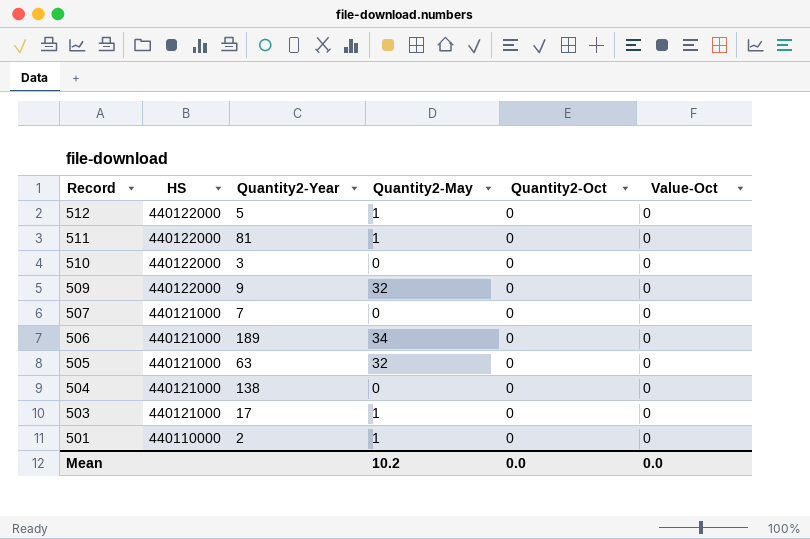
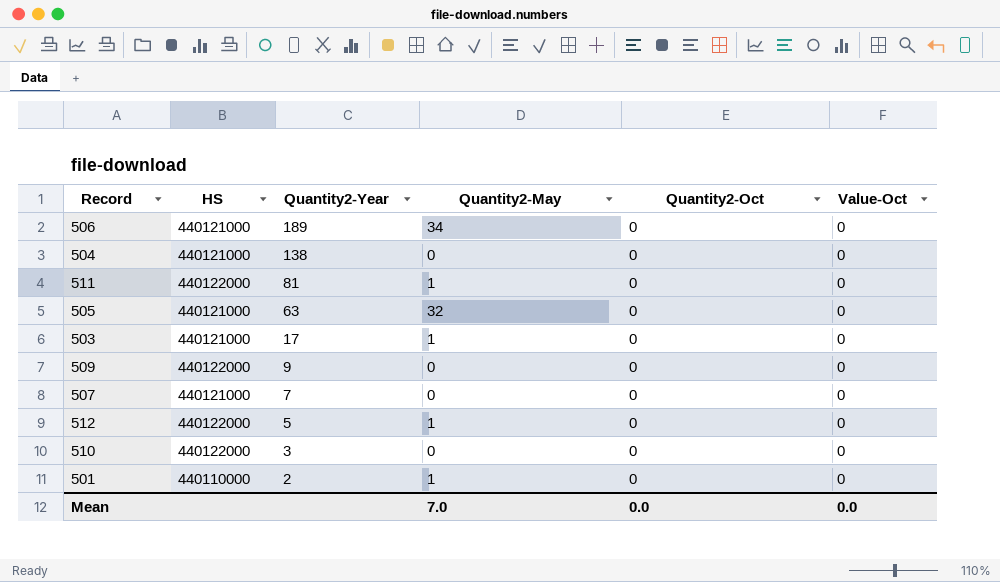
row order: Record descending -> Quantity2-Year descending
509 | Quantity2-May: 32 -> 0
Mean | Quantity2-May: 10.2 -> 7.0

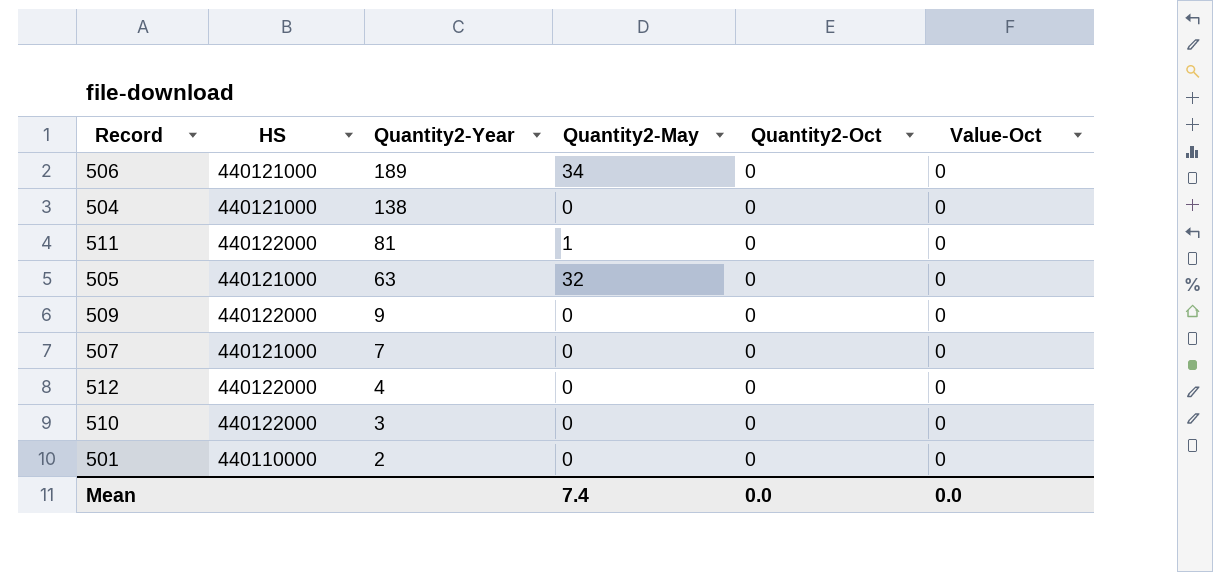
row 503: 440121000 | 17 | 1 | 0 | 0 -> none
512 | Quantity2-Year: 5 -> 4
512 | Quantity2-May: 1 -> 0
501 | Quantity2-May: 1 -> 0
Mean | Quantity2-May: 7.0 -> 7.4

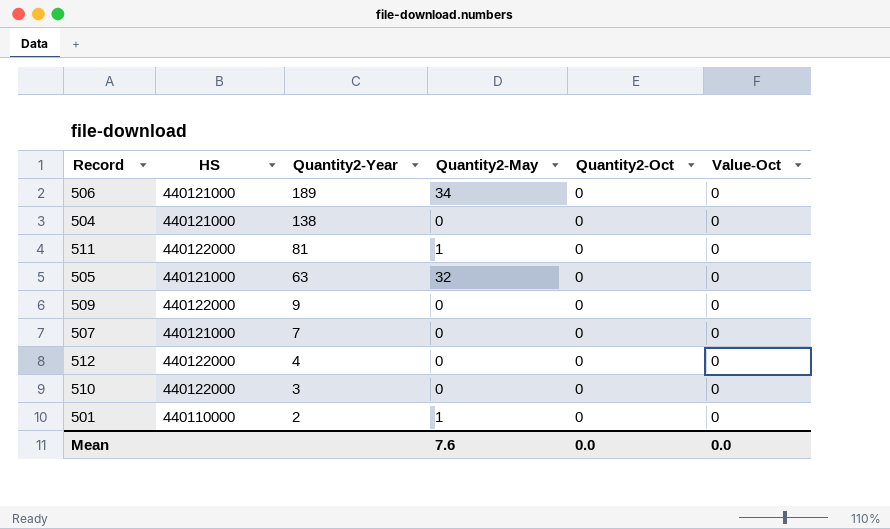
501 | Quantity2-May: 0 -> 1
Mean | Quantity2-May: 7.4 -> 7.6

